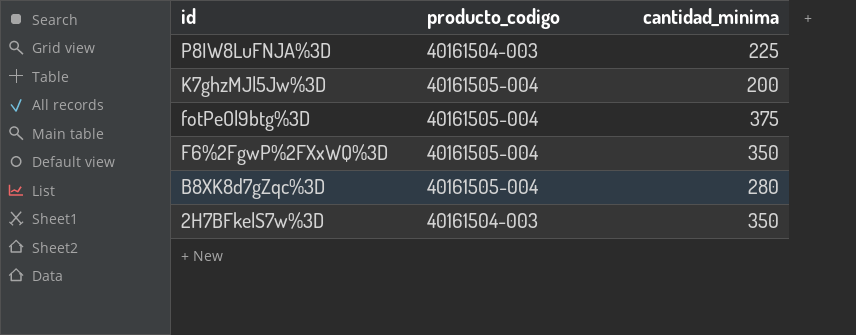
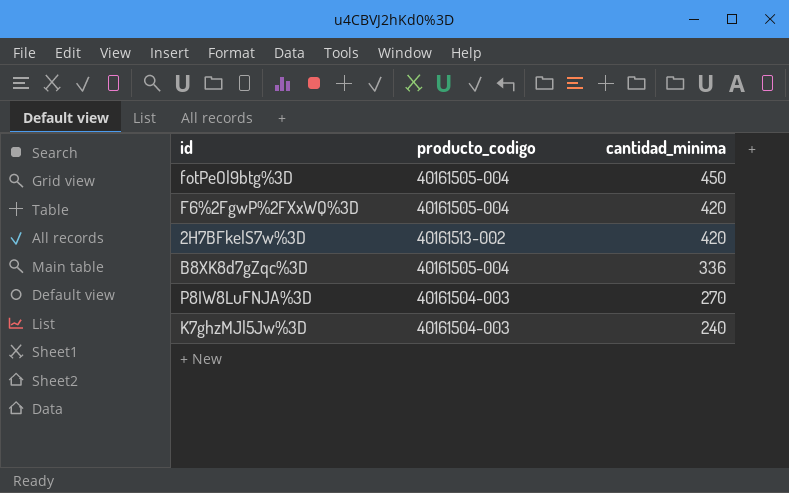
row order: id descending -> cantidad_minima descending
fotPeOl9btg%3D | cantidad_minima: 375 -> 450
F6%2FgwP%2FXxWQ%3D | cantidad_minima: 350 -> 420
2H7BFkelS7w%3D | producto_codigo: 40161504-003 -> 40161513-002
2H7BFkelS7w%3D | cantidad_minima: 350 -> 420
B8XK8d7gZqc%3D | cantidad_minima: 280 -> 336
P8IW8LuFNJA%3D | cantidad_minima: 225 -> 270
K7ghzMJl5Jw%3D | producto_codigo: 40161505-004 -> 40161504-003
K7ghzMJl5Jw%3D | cantidad_minima: 200 -> 240

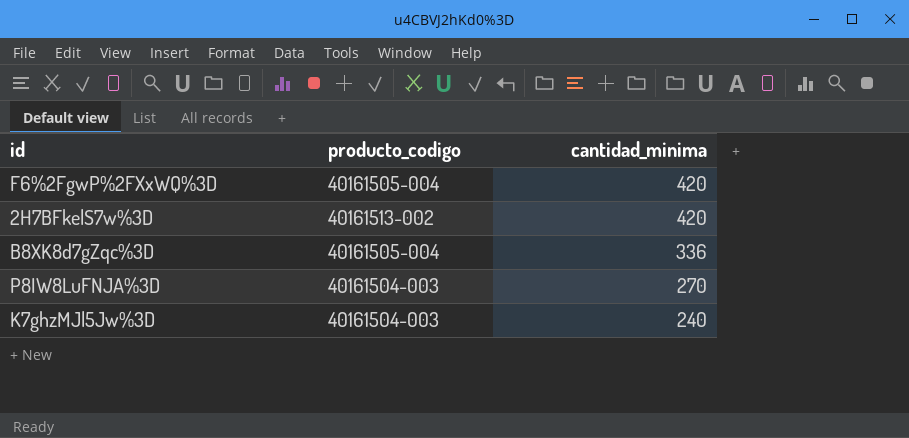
row fotPeOl9btg%3D: 40161505-004 | 450 -> none

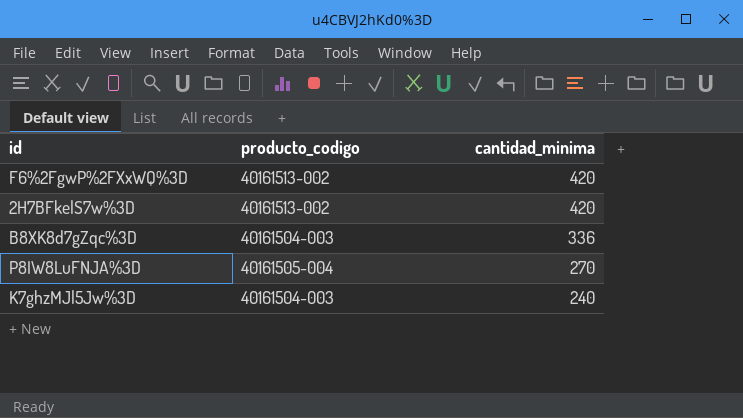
F6%2FgwP%2FXxWQ%3D | producto_codigo: 40161505-004 -> 40161513-002
B8XK8d7gZqc%3D | producto_codigo: 40161505-004 -> 40161504-003
P8IW8LuFNJA%3D | producto_codigo: 40161504-003 -> 40161505-004

